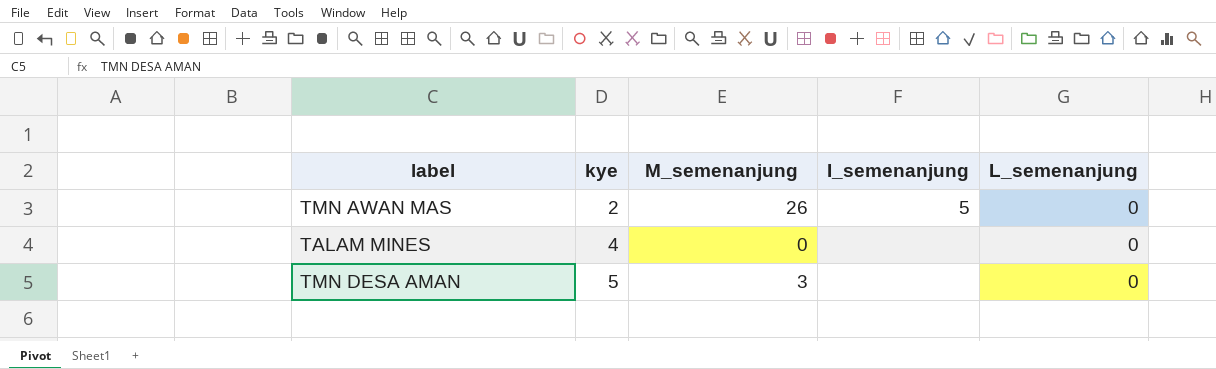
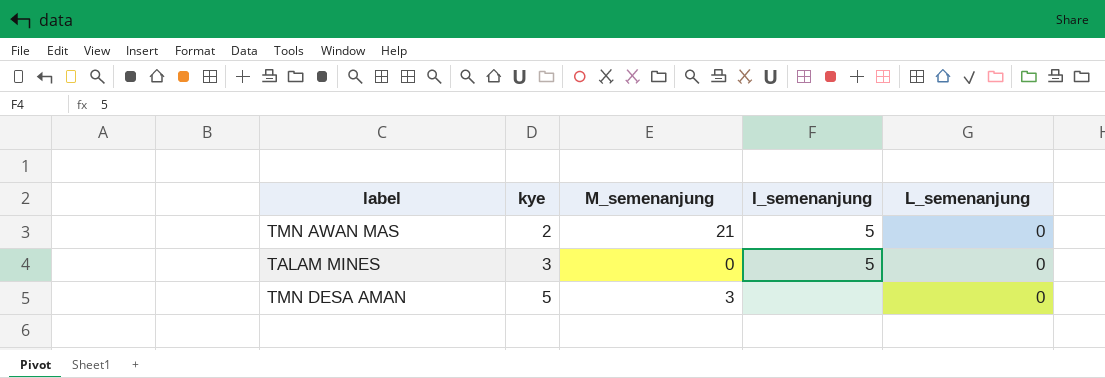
TMN AWAN MAS | M_semenanjung: 26 -> 21
TALAM MINES | kye: 4 -> 3
TALAM MINES | I_semenanjung: none -> 5

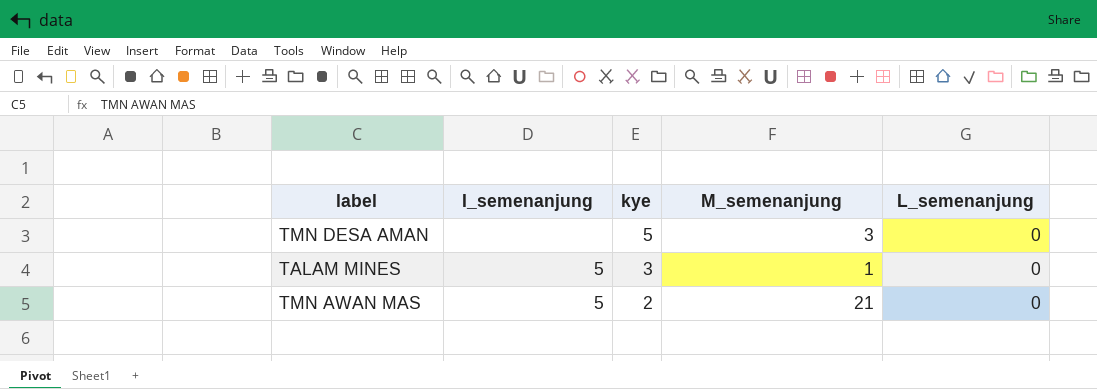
row order: kye ascending -> kye descending
column I_semenanjung | position: 4 -> 2
TALAM MINES | M_semenanjung: 0 -> 1

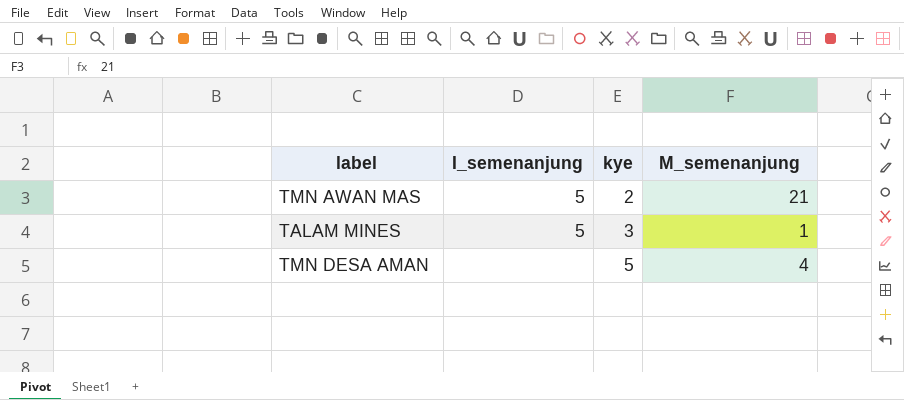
row order: kye descending -> kye ascending
column L_semenanjung | position: 5 -> none
TMN DESA AMAN | M_semenanjung: 3 -> 4

